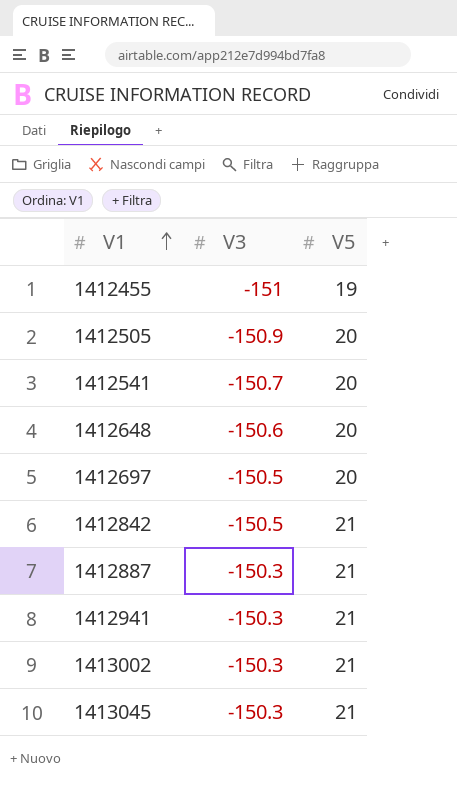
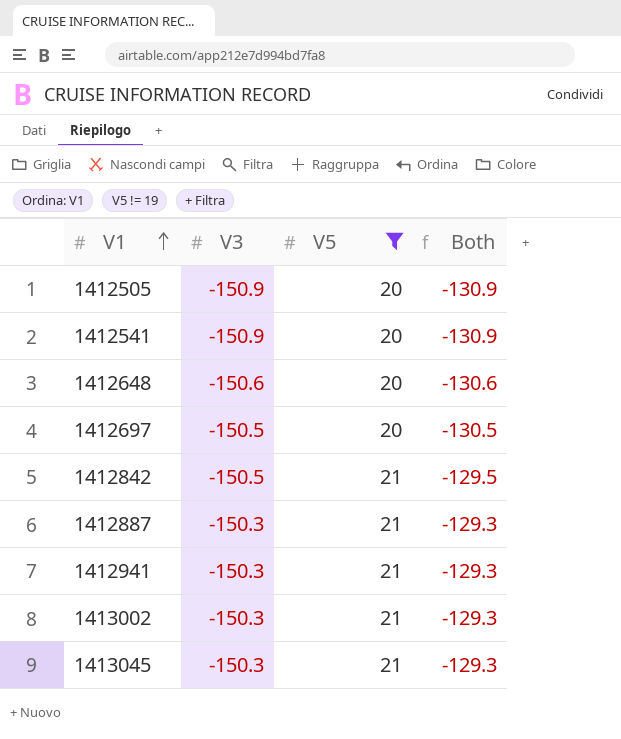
filter: none -> V5 != 19
column Both | formula: none -> [V3] + [V5]
1412541 | V3: -150.7 -> -150.9

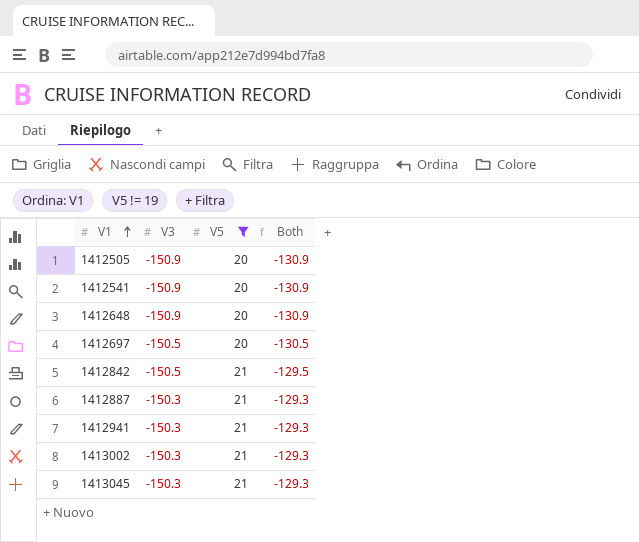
1412648 | V3: -150.6 -> -150.9
1412648 | Both: -130.6 -> -130.9

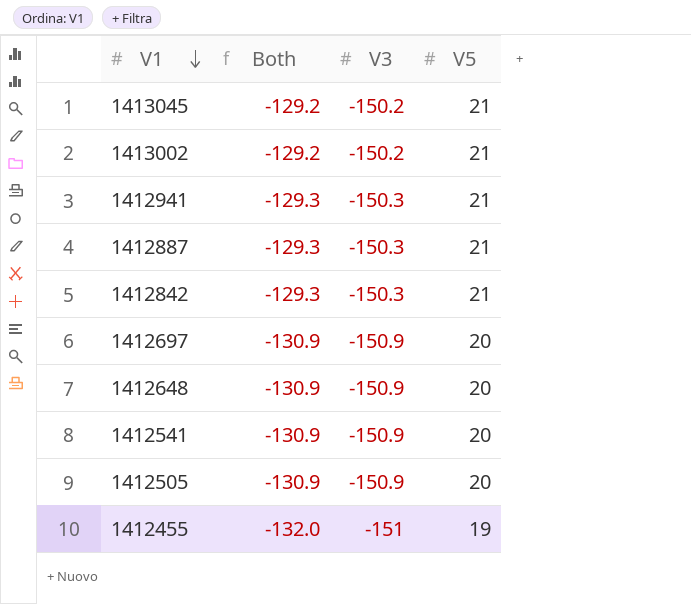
filter: V5 != 19 -> none
row order: V1 ascending -> V1 descending
column Both | position: 4 -> 2
1413045 | Both: -129.3 -> -129.2
1413045 | V3: -150.3 -> -150.2
1413002 | Both: -129.3 -> -129.2
1413002 | V3: -150.3 -> -150.2
1412842 | Both: -129.5 -> -129.3
1412842 | V3: -150.5 -> -150.3
1412697 | Both: -130.5 -> -130.9
1412697 | V3: -150.5 -> -150.9

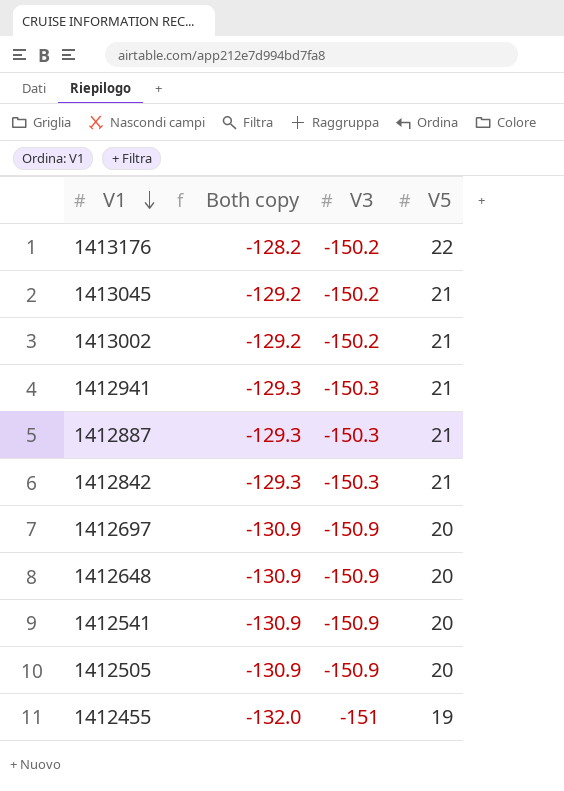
column name: Both -> Both copy
row 1413176: none -> -128.2 | -150.2 | 22

